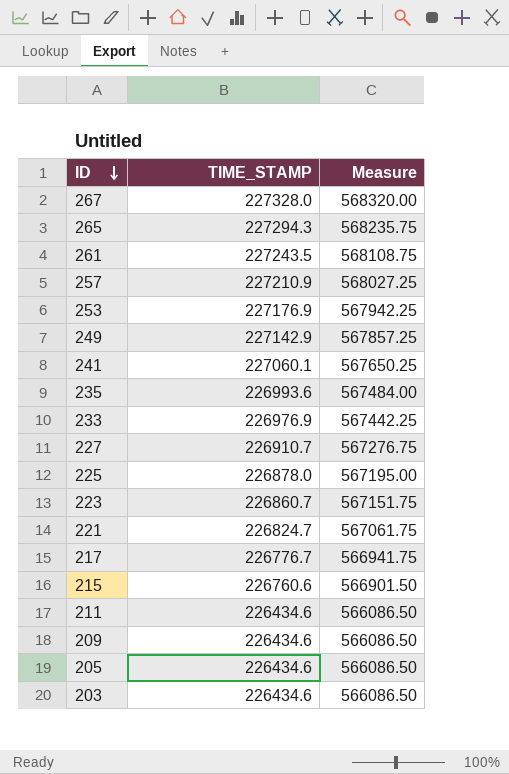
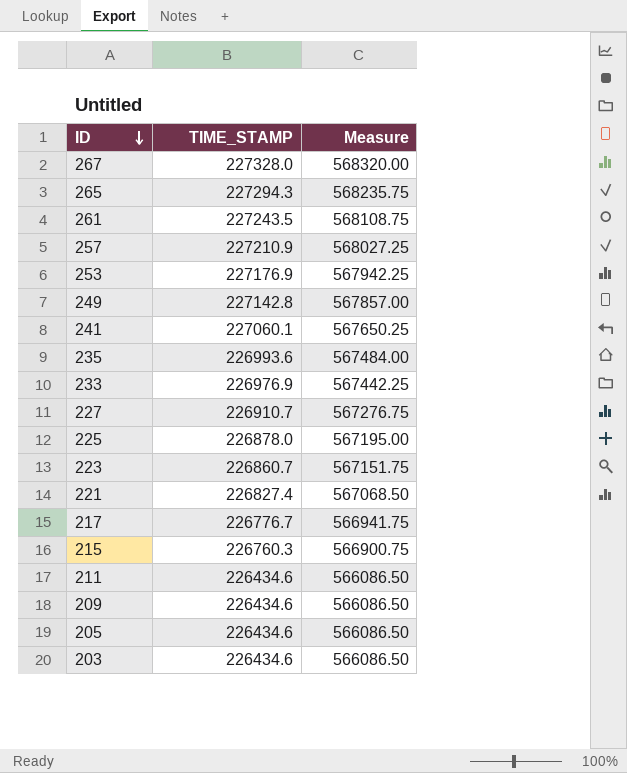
249 | TIME_STAMP: 227142.9 -> 227142.8
249 | Measure: 567857.25 -> 567857.00
221 | TIME_STAMP: 226824.7 -> 226827.4
221 | Measure: 567061.75 -> 567068.50
215 | TIME_STAMP: 226760.6 -> 226760.3
215 | Measure: 566901.50 -> 566900.75

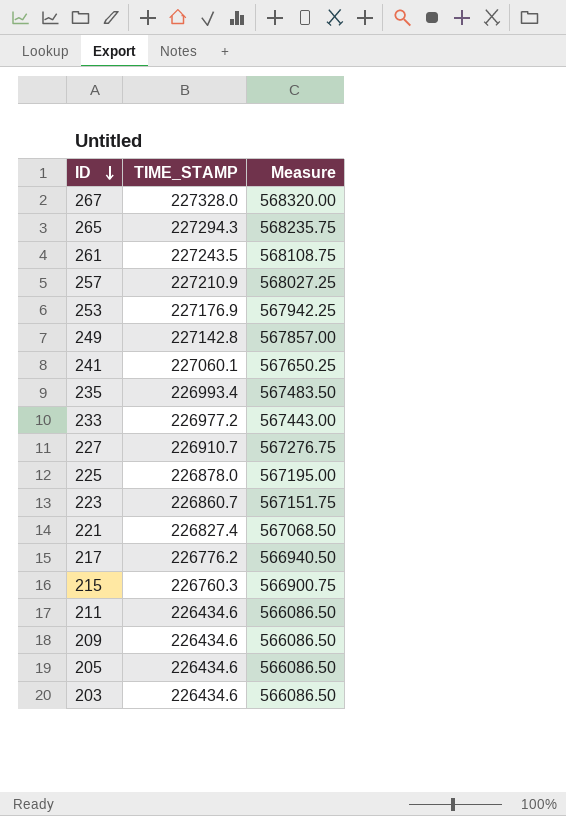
235 | TIME_STAMP: 226993.6 -> 226993.4
235 | Measure: 567484.00 -> 567483.50
233 | TIME_STAMP: 226976.9 -> 226977.2
233 | Measure: 567442.25 -> 567443.00
217 | TIME_STAMP: 226776.7 -> 226776.2
217 | Measure: 566941.75 -> 566940.50

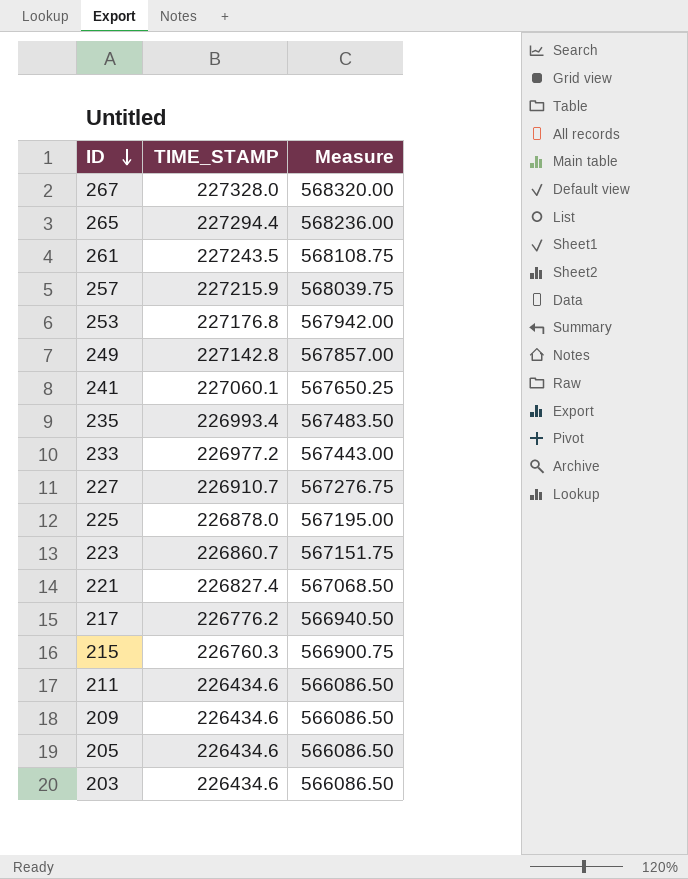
265 | TIME_STAMP: 227294.3 -> 227294.4
265 | Measure: 568235.75 -> 568236.00
257 | TIME_STAMP: 227210.9 -> 227215.9
257 | Measure: 568027.25 -> 568039.75
253 | TIME_STAMP: 227176.9 -> 227176.8
253 | Measure: 567942.25 -> 567942.00

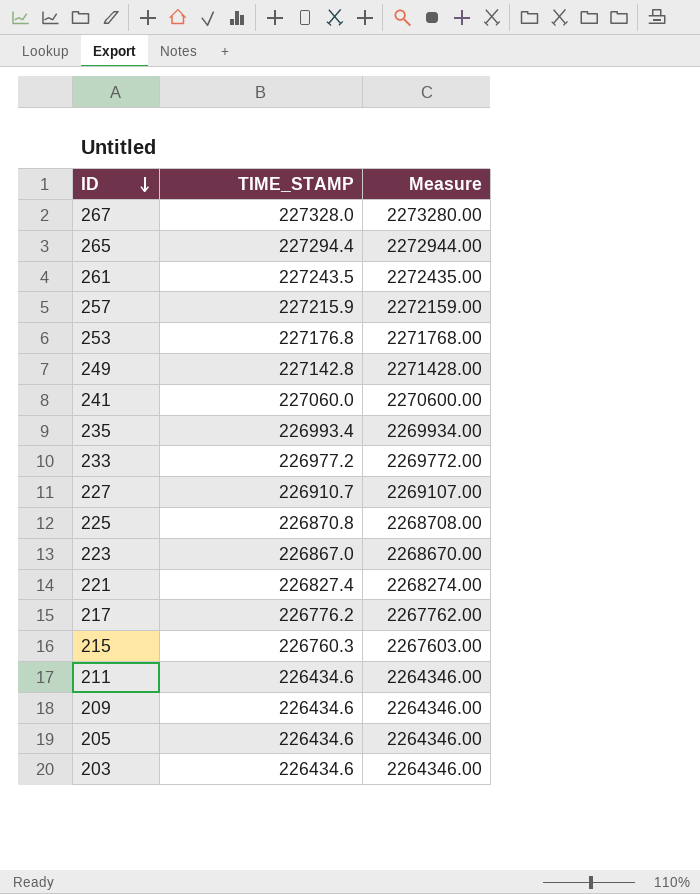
column Measure | formula: [TIME_STAMP] * 2.5 -> [TIME_STAMP] * 10
241 | TIME_STAMP: 227060.1 -> 227060.0
225 | TIME_STAMP: 226878.0 -> 226870.8
223 | TIME_STAMP: 226860.7 -> 226867.0

